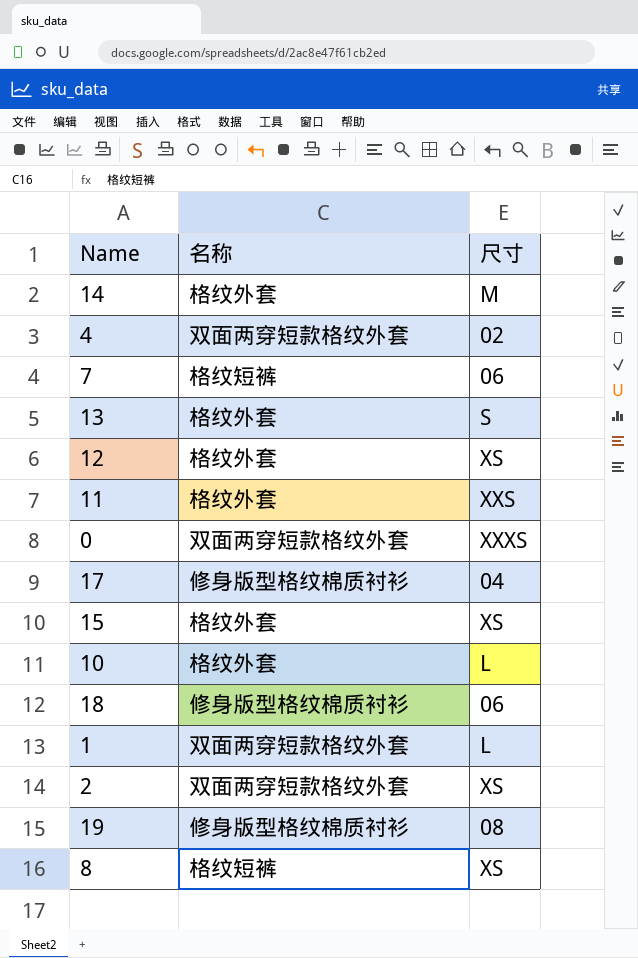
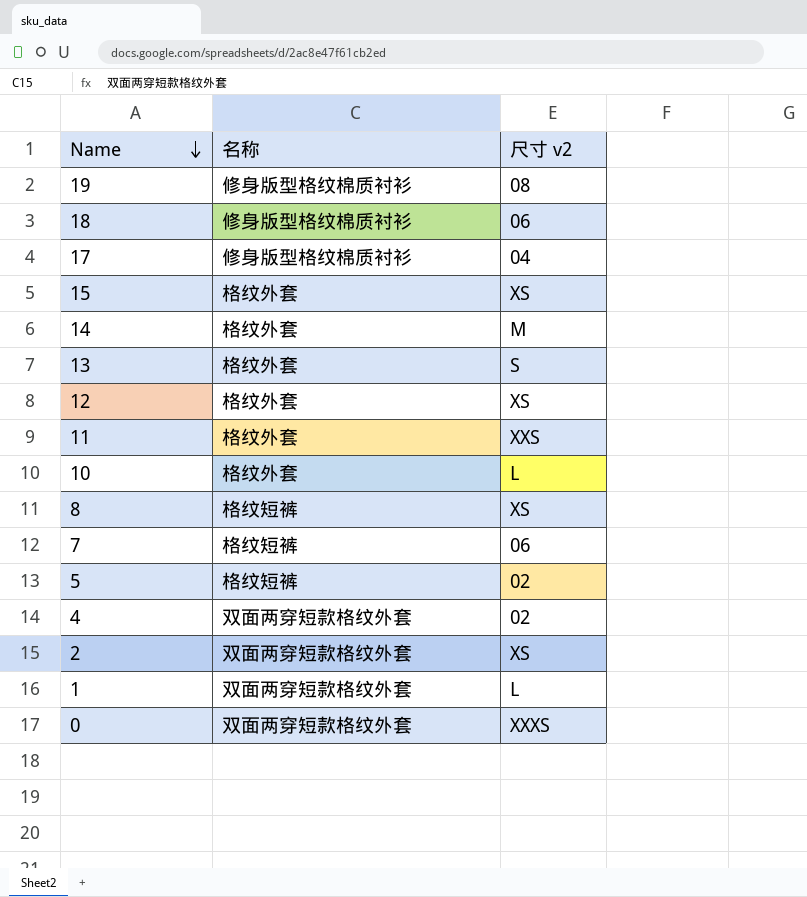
row order: none -> Name descending
column name: 尺寸 -> 尺寸 v2
row 5: none -> 格纹短裤 | 02

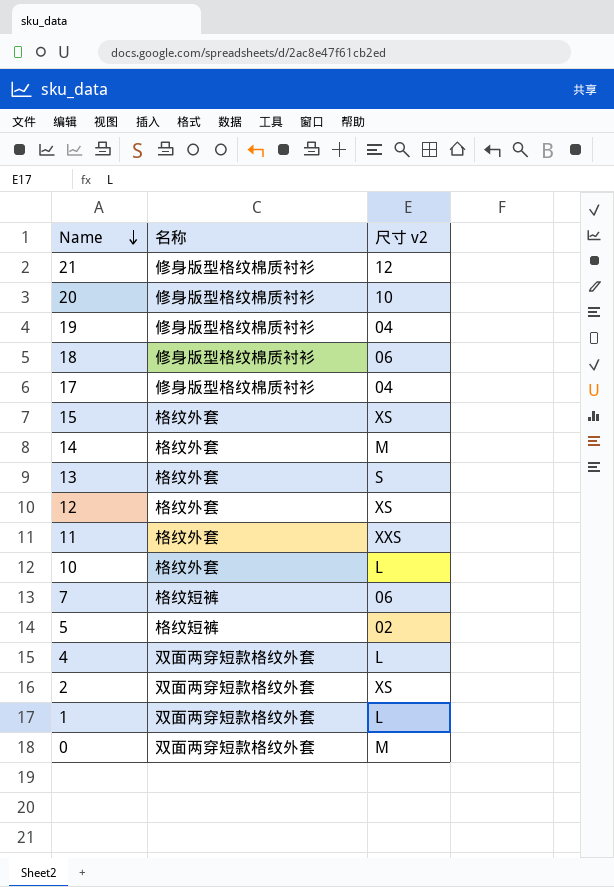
row 8: 格纹短裤 | XS -> none
row 21: none -> 修身版型格纹棉质衬衫 | 12
row 20: none -> 修身版型格纹棉质衬衫 | 10
19 | 尺寸 v2: 08 -> 04
4 | 尺寸 v2: 02 -> L
0 | 尺寸 v2: XXXS -> M

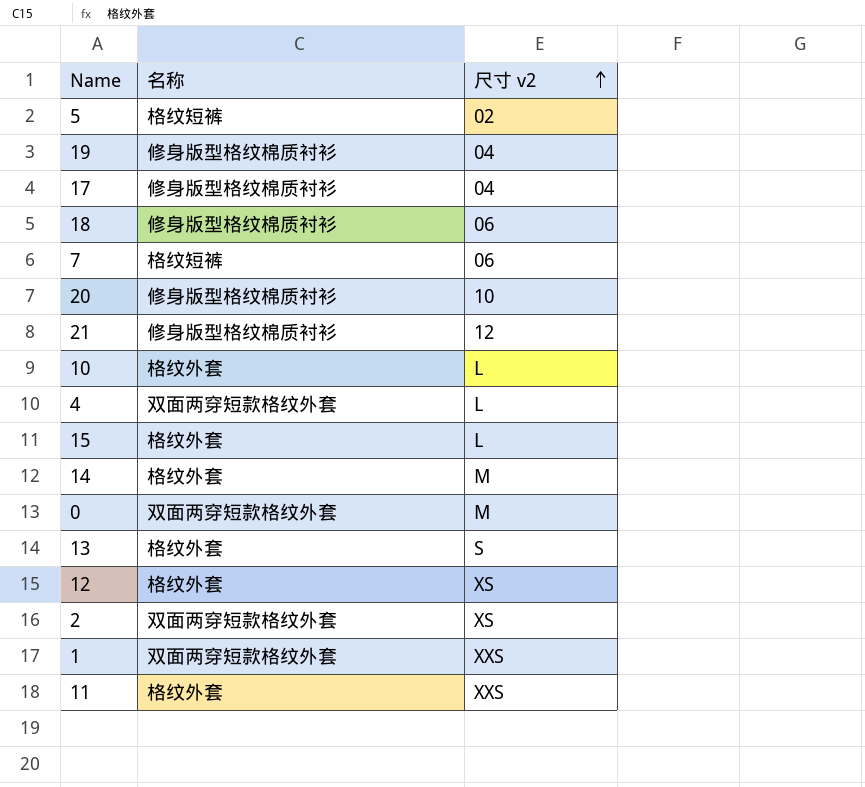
row order: Name descending -> 尺寸 v2 ascending
15 | 尺寸 v2: XS -> L
1 | 尺寸 v2: L -> XXS

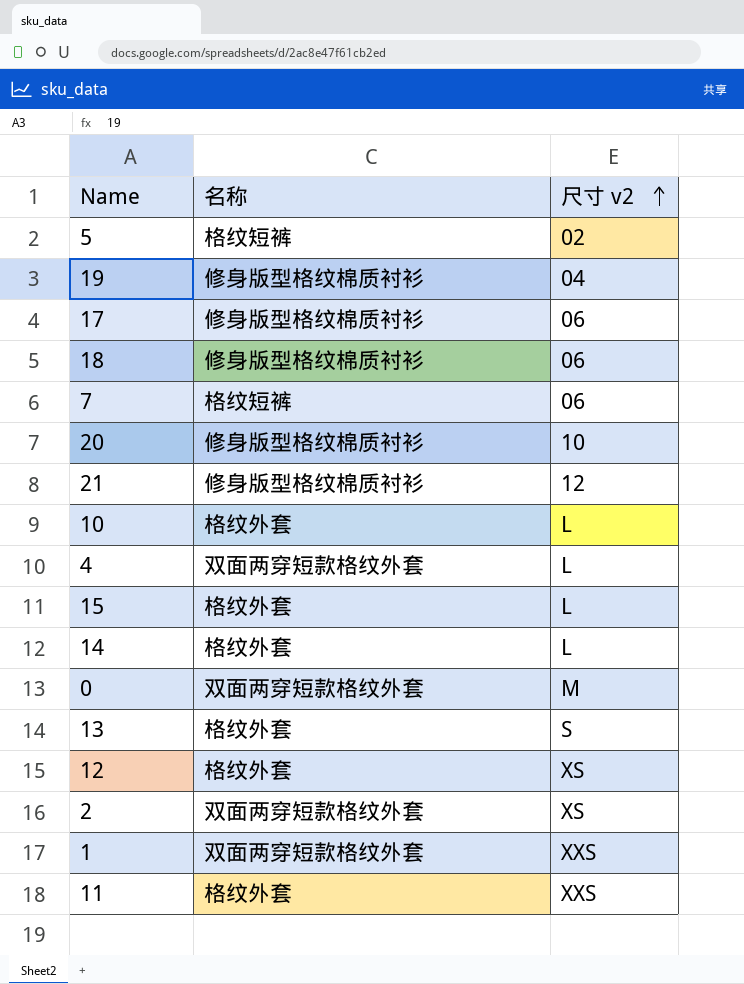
17 | 尺寸 v2: 04 -> 06
14 | 尺寸 v2: M -> L

